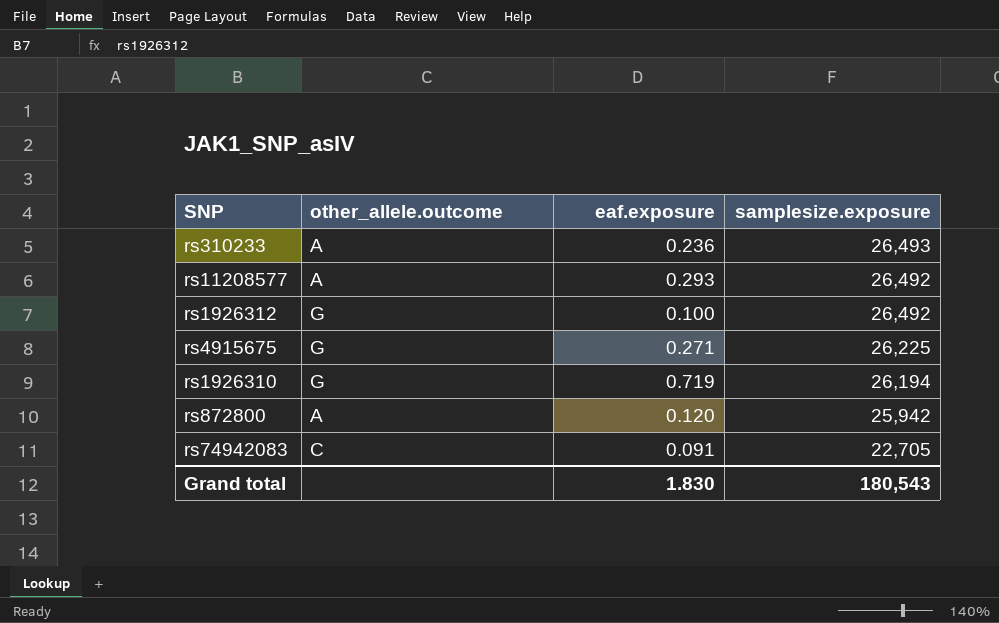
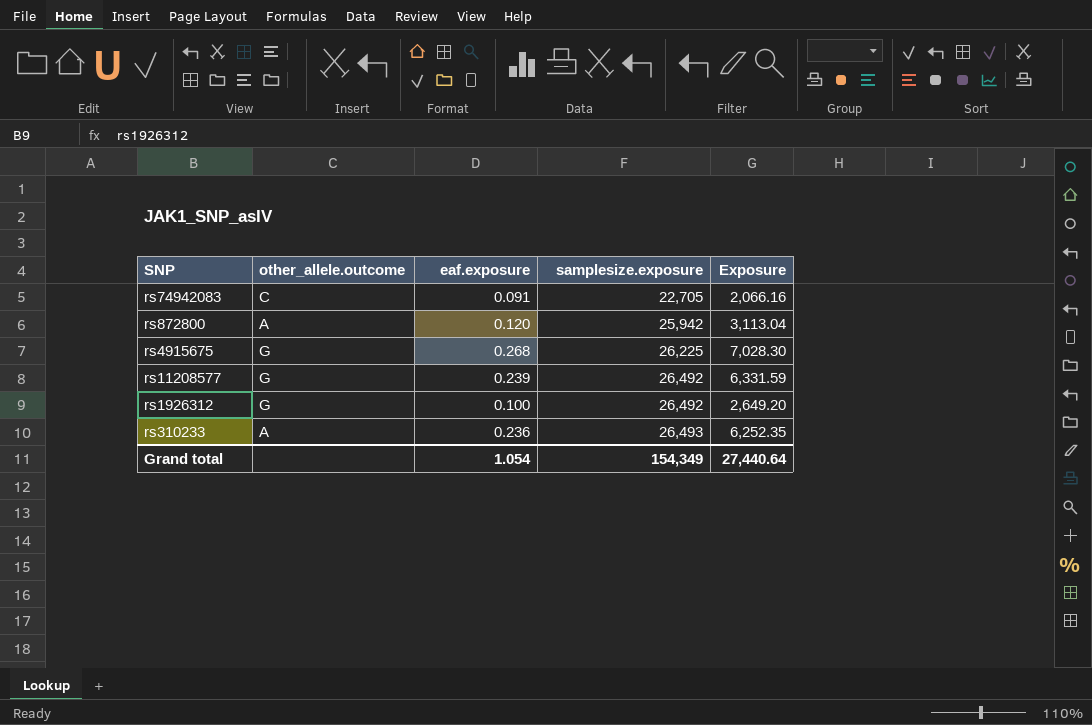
row order: samplesize.exposure descending -> samplesize.exposure ascending
column Exposure | formula: none -> [eaf.exposure] * [samplesize.exposure]
row rs1926310: G | 0.719 | 26,194 -> none
rs4915675 | eaf.exposure: 0.271 -> 0.268
rs11208577 | other_allele.outcome: A -> G
rs11208577 | eaf.exposure: 0.293 -> 0.239
Grand total | eaf.exposure: 1.830 -> 1.054
Grand total | samplesize.exposure: 180,543 -> 154,349

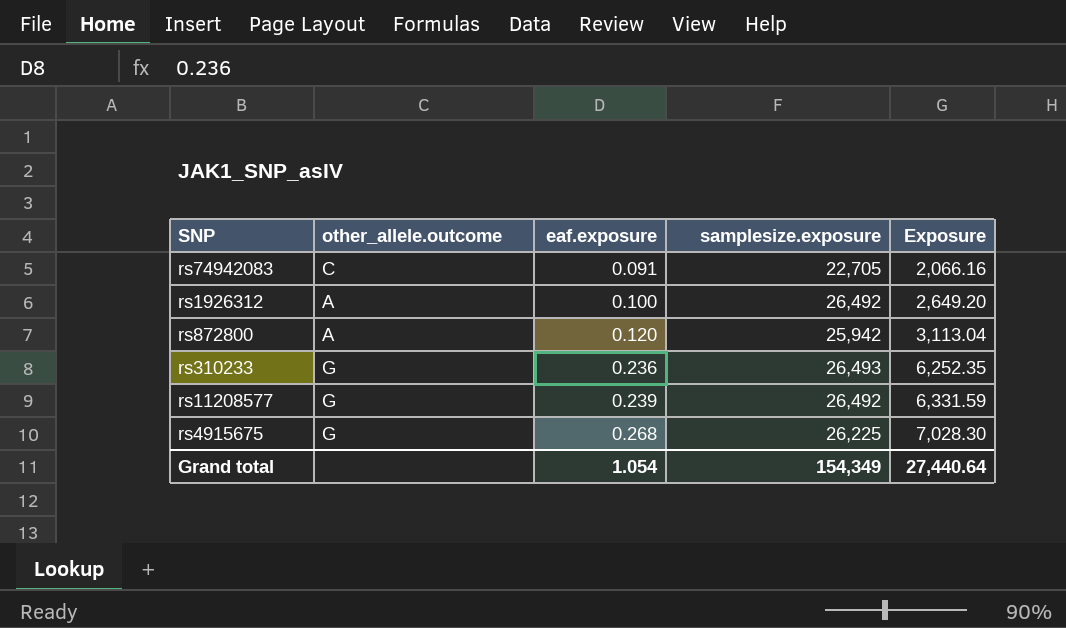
row order: samplesize.exposure ascending -> eaf.exposure ascending
rs1926312 | other_allele.outcome: G -> A
rs310233 | other_allele.outcome: A -> G

